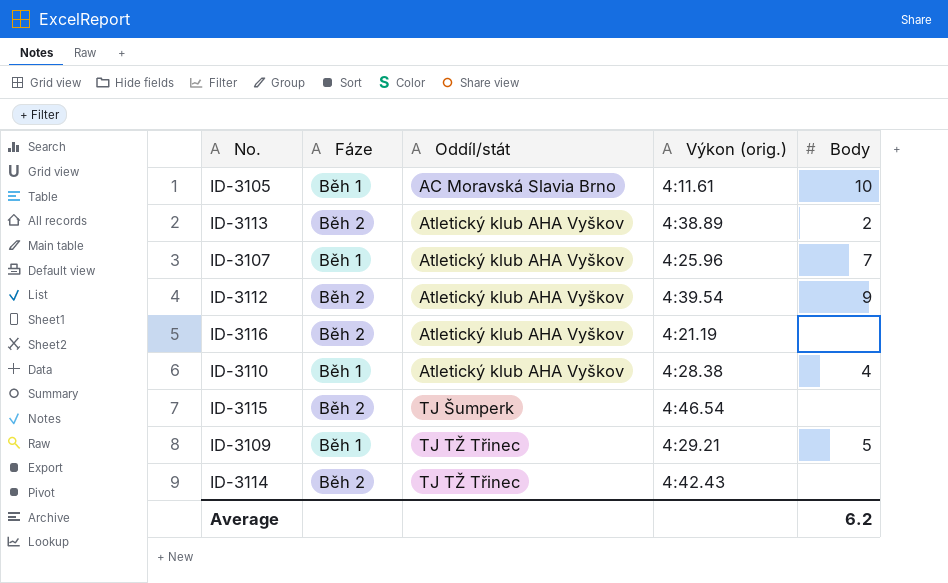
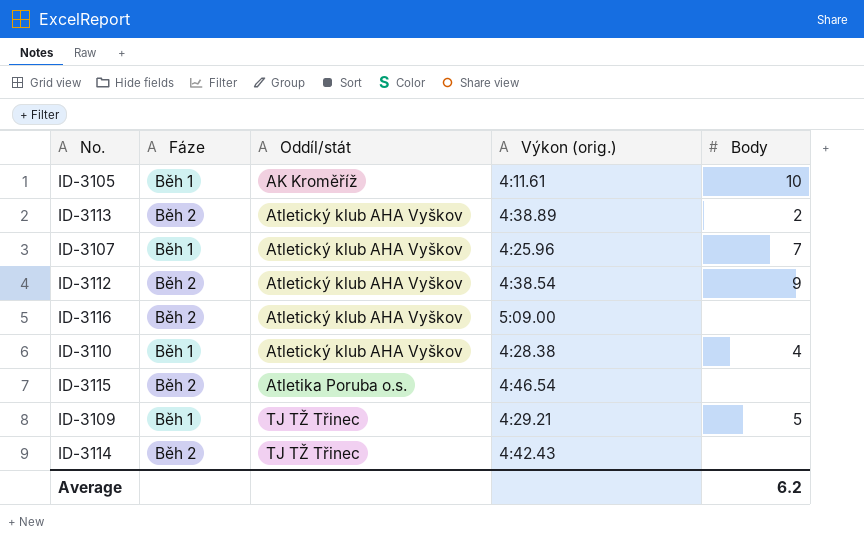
ID-3105 | Oddíl/stát: AC Moravská Slavia Brno -> AK Kroměříž
ID-3112 | Výkon (orig.): 4:39.54 -> 4:38.54
ID-3116 | Výkon (orig.): 4:21.19 -> 5:09.00
ID-3115 | Oddíl/stát: TJ Šumperk -> Atletika Poruba o.s.

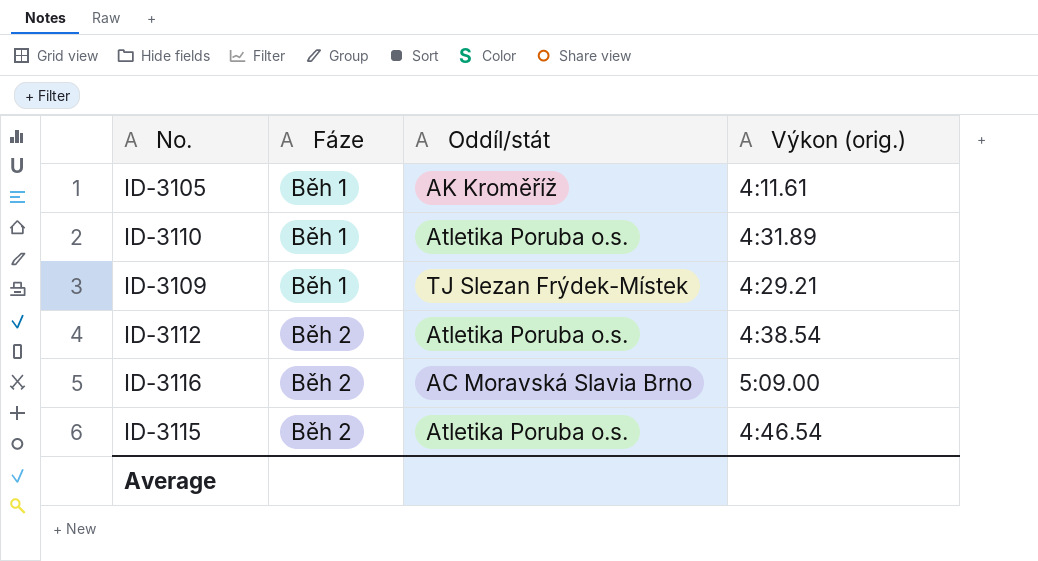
row order: Oddíl/stát ascending -> Fáze ascending
column Body | position: 5 -> none
row ID-3113: Běh 2 | Atletický klub AHA Vyškov | 4:38.89 | 2 -> none
row ID-3107: Běh 1 | Atletický klub AHA Vyškov | 4:25.96 | 7 -> none
row ID-3114: Běh 2 | TJ TŽ Třinec | 4:42.43 | none -> none
ID-3110 | Oddíl/stát: Atletický klub AHA Vyškov -> Atletika Poruba o.s.
ID-3110 | Výkon (orig.): 4:28.38 -> 4:31.89
ID-3109 | Oddíl/stát: TJ TŽ Třinec -> TJ Slezan Frýdek-Místek
ID-3112 | Oddíl/stát: Atletický klub AHA Vyškov -> Atletika Poruba o.s.
ID-3116 | Oddíl/stát: Atletický klub AHA Vyškov -> AC Moravská Slavia Brno

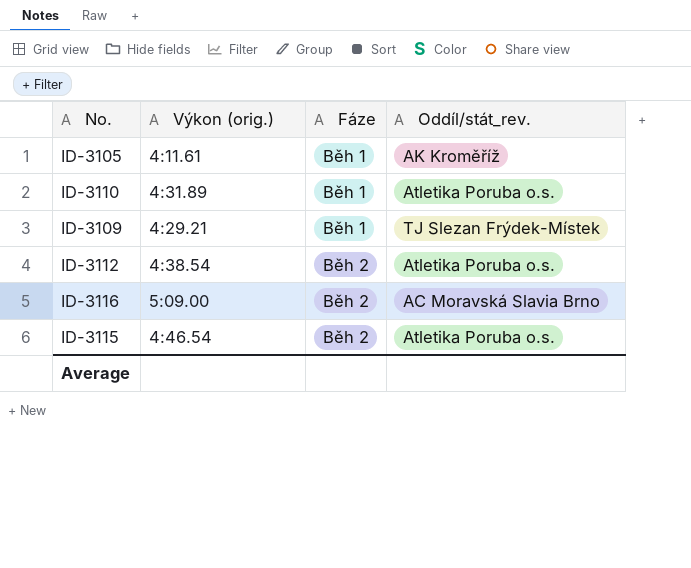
column Výkon (orig.) | position: 4 -> 2
column name: Oddíl/stát -> Oddíl/stát_rev.

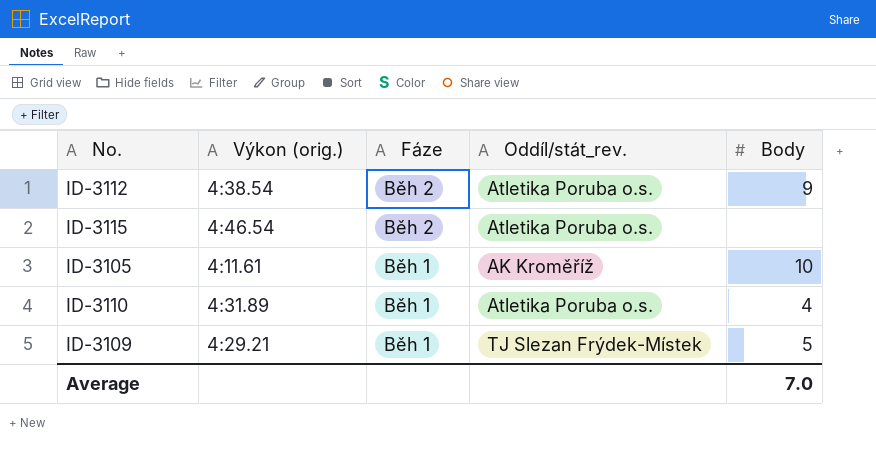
row order: Fáze ascending -> Fáze descending
column Body | position: none -> 5
row ID-3116: 5:09.00 | Běh 2 | AC Moravská Slavia Brno -> none

